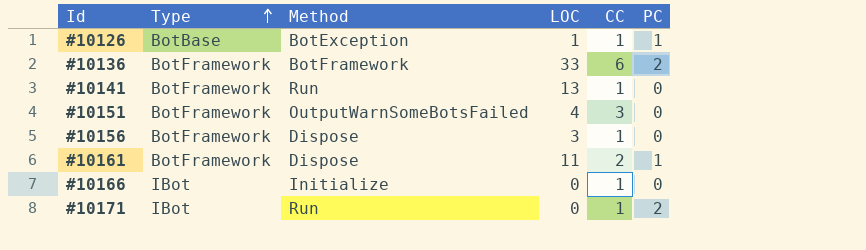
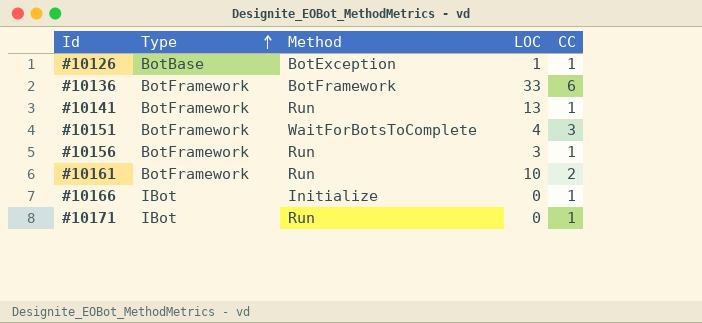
column PC | position: 6 -> none
#10151 | Method: OutputWarnSomeBotsFailed -> WaitForBotsToComplete
#10156 | Method: Dispose -> Run
#10161 | Method: Dispose -> Run
#10161 | LOC: 11 -> 10

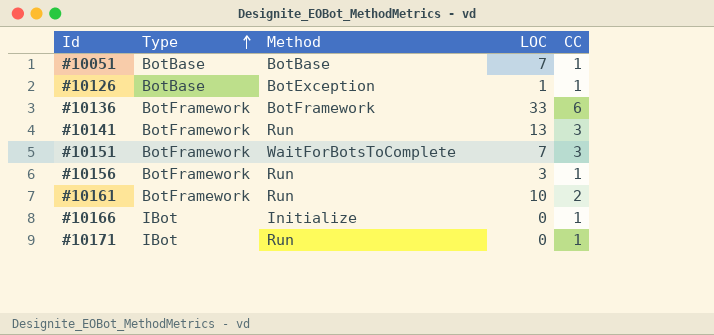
row #10051: none -> BotBase | BotBase | 7 | 1
#10141 | CC: 1 -> 3
#10151 | LOC: 4 -> 7

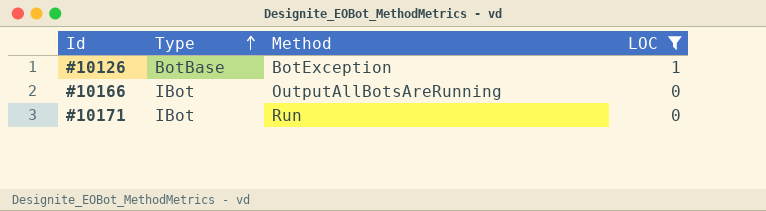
filter: none -> LOC <= 1
column CC | position: 5 -> none
#10166 | Method: Initialize -> OutputAllBotsAreRunning

